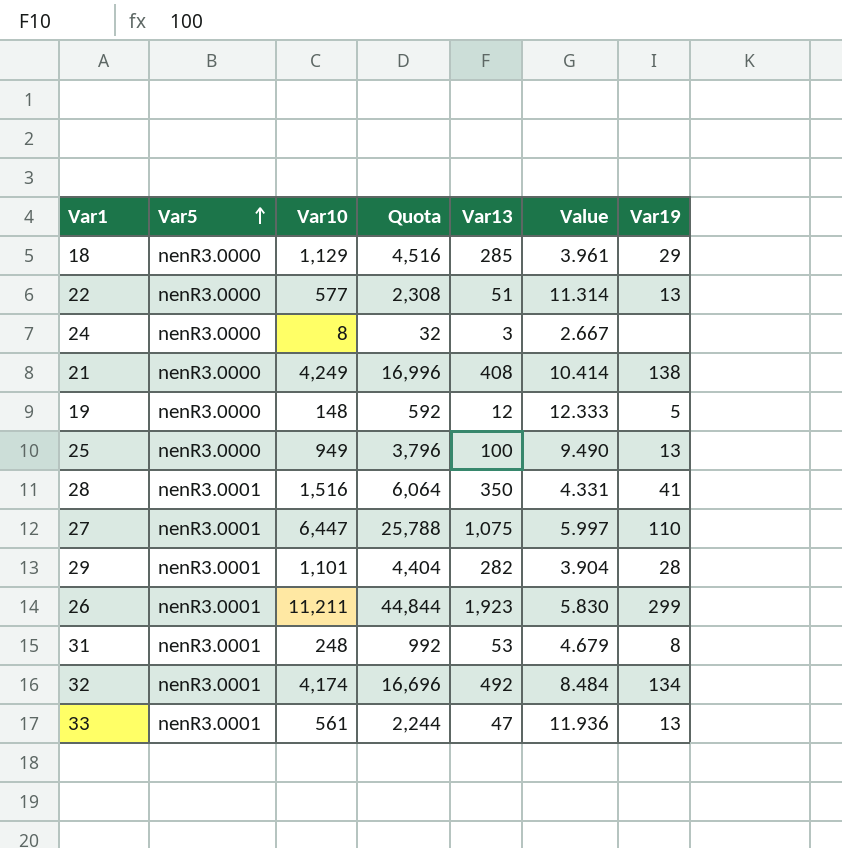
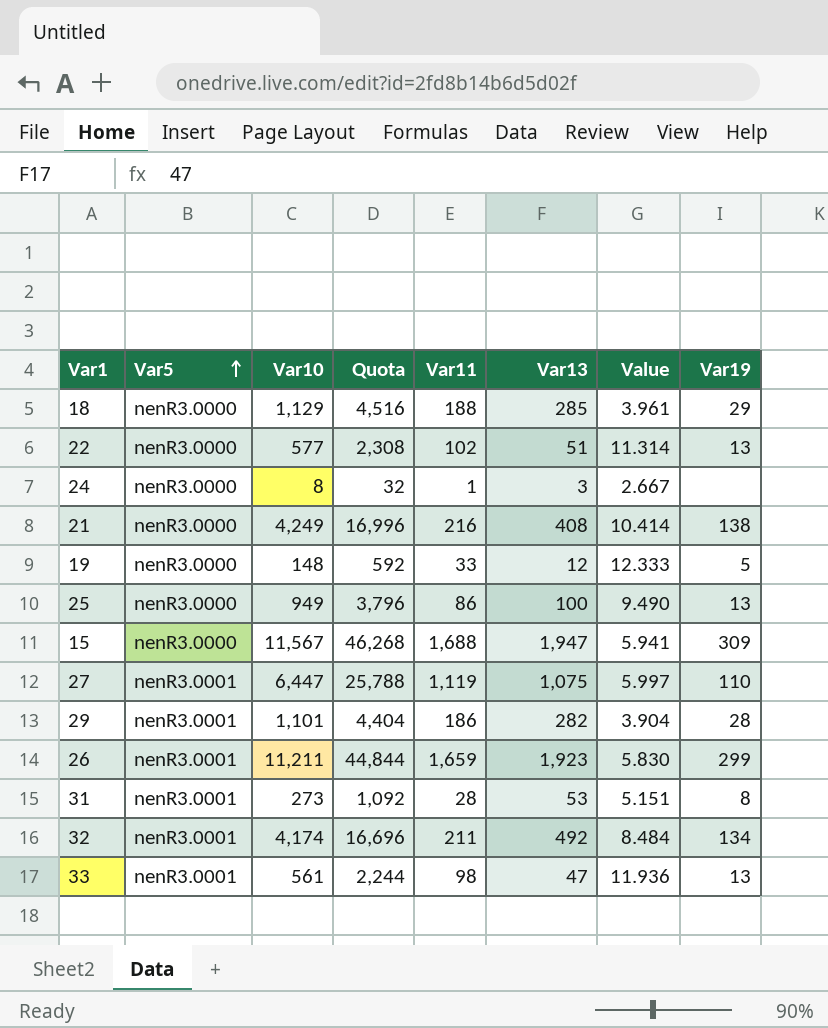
column Var11 | position: none -> 5
row 28: nenR3.0001 | 1,516 | 6,064 | 350 | 4.331 | 41 -> none
row 15: none -> nenR3.0000 | 11,567 | 46,268 | 1,688 | 1,947 | 5.941 | 309
31 | Var10: 248 -> 273
31 | Quota: 992 -> 1,092
31 | Value: 4.679 -> 5.151

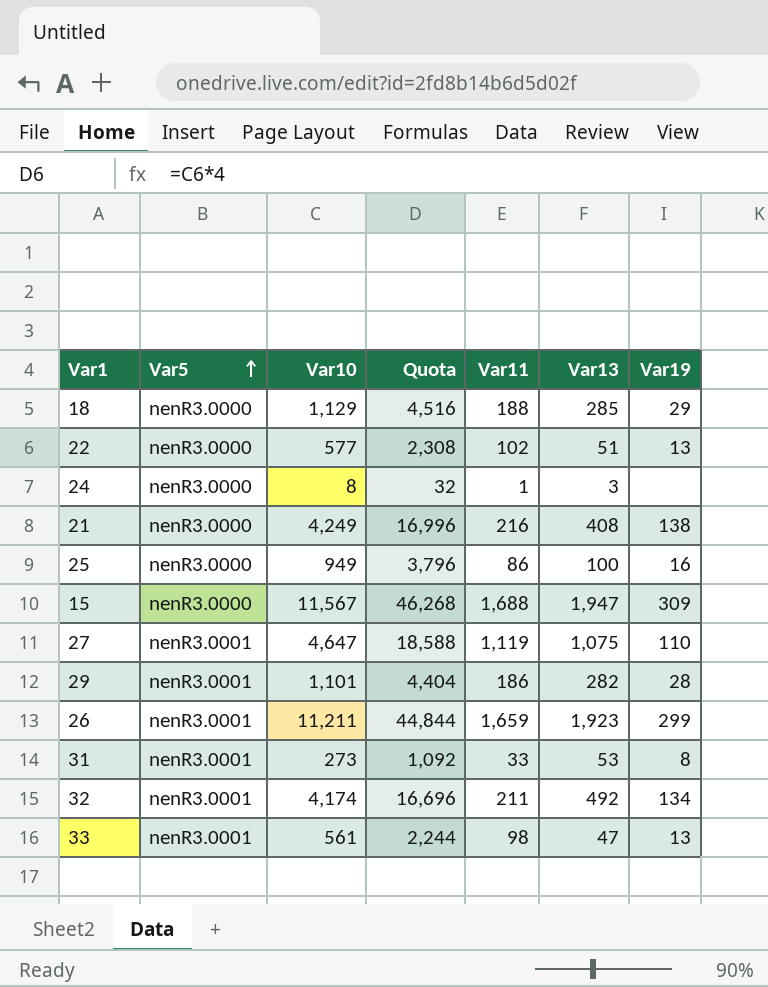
column Value | formula: [Var10] / [Var13] -> none
row 19: nenR3.0000 | 148 | 592 | 33 | 12 | 12.333 | 5 -> none
25 | Var19: 13 -> 16
27 | Var10: 6,447 -> 4,647
27 | Quota: 25,788 -> 18,588
31 | Var11: 28 -> 33

